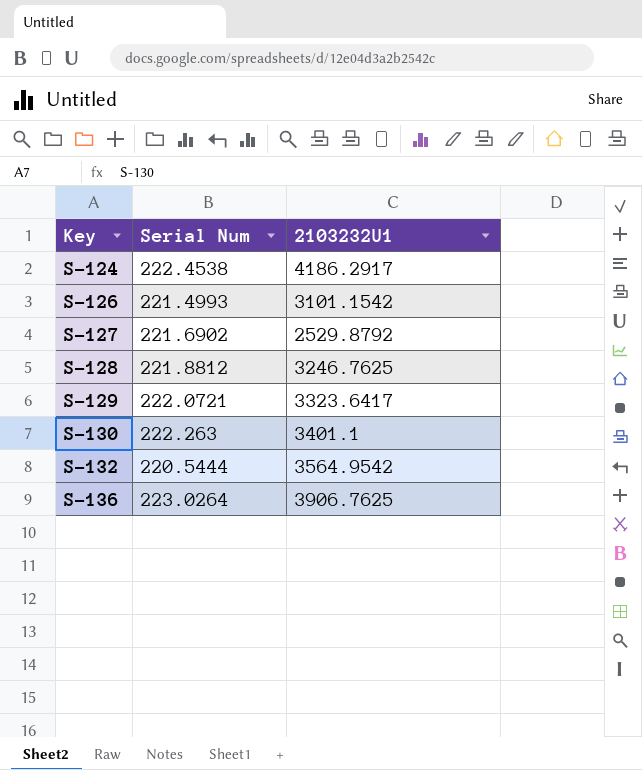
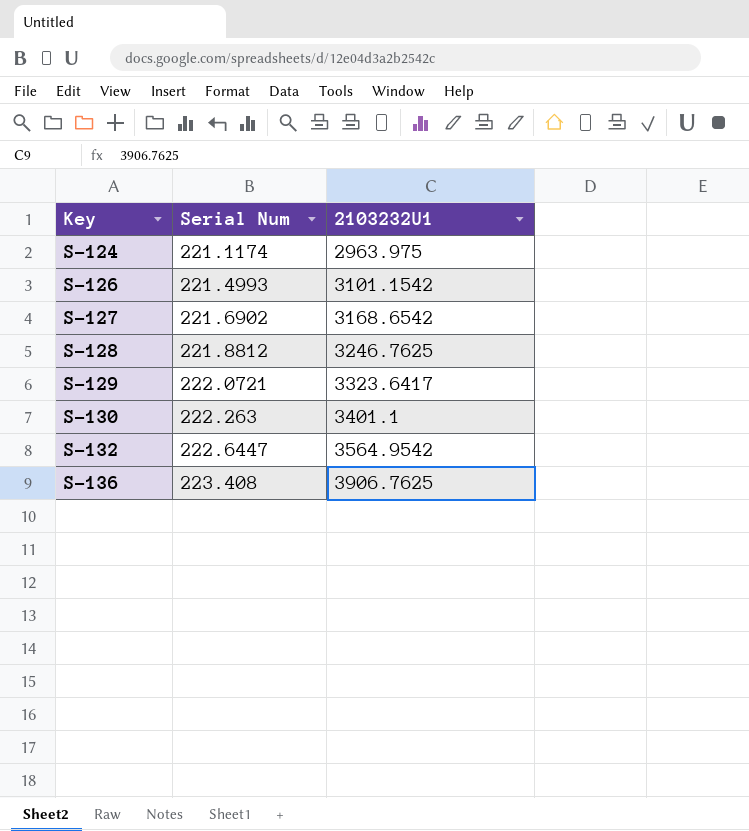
S-124 | Serial Num: 222.4538 -> 221.1174
S-124 | 2103232U1: 4186.2917 -> 2963.975
S-127 | 2103232U1: 2529.8792 -> 3168.6542
S-132 | Serial Num: 220.5444 -> 222.6447
S-136 | Serial Num: 223.0264 -> 223.408

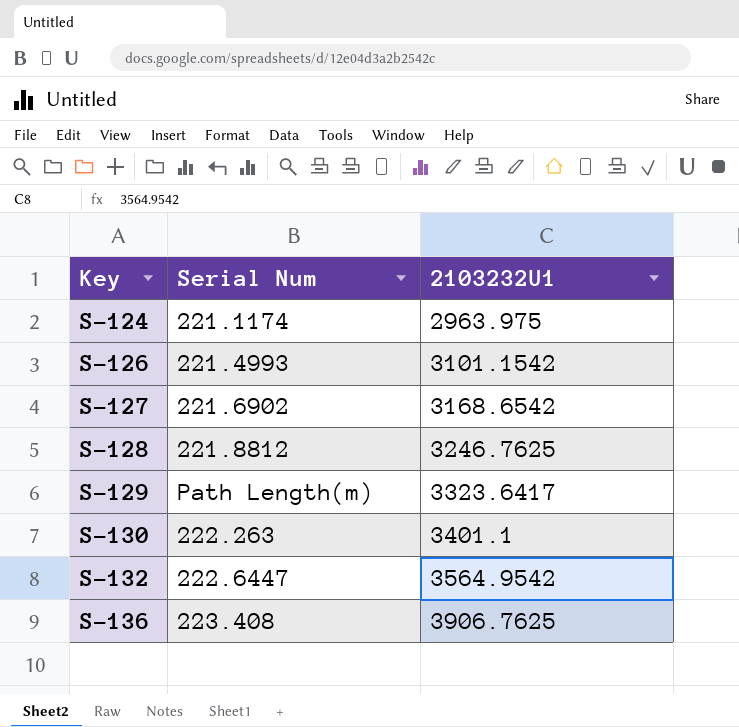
S-129 | Serial Num: 222.0721 -> Path Length(m)

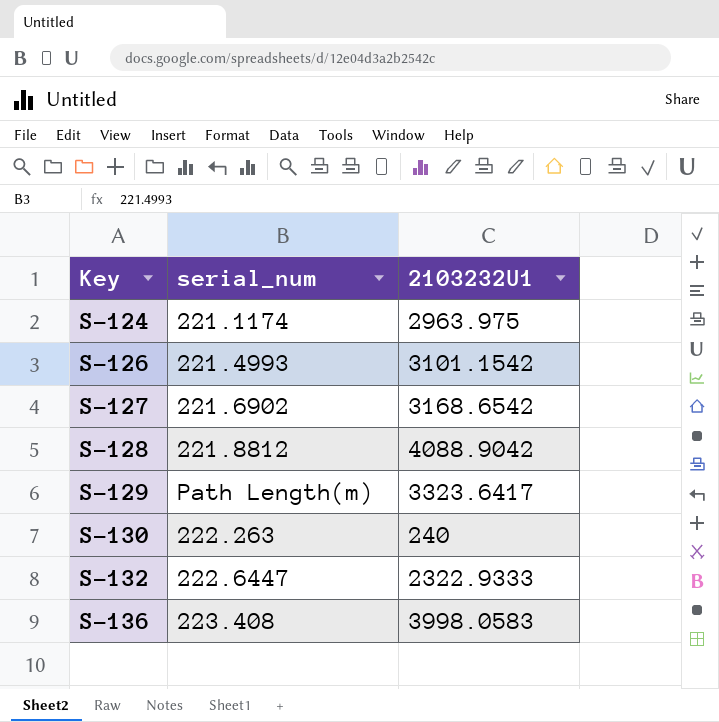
column name: Serial Num -> serial_num
S-128 | 2103232U1: 3246.7625 -> 4088.9042
S-130 | 2103232U1: 3401.1 -> 240
S-132 | 2103232U1: 3564.9542 -> 2322.9333
S-136 | 2103232U1: 3906.7625 -> 3998.0583

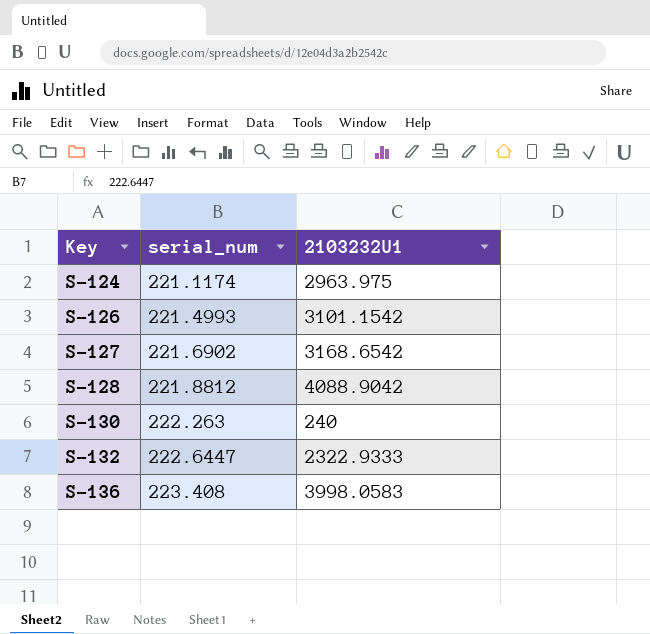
row S-129: Path Length(m) | 3323.6417 -> none

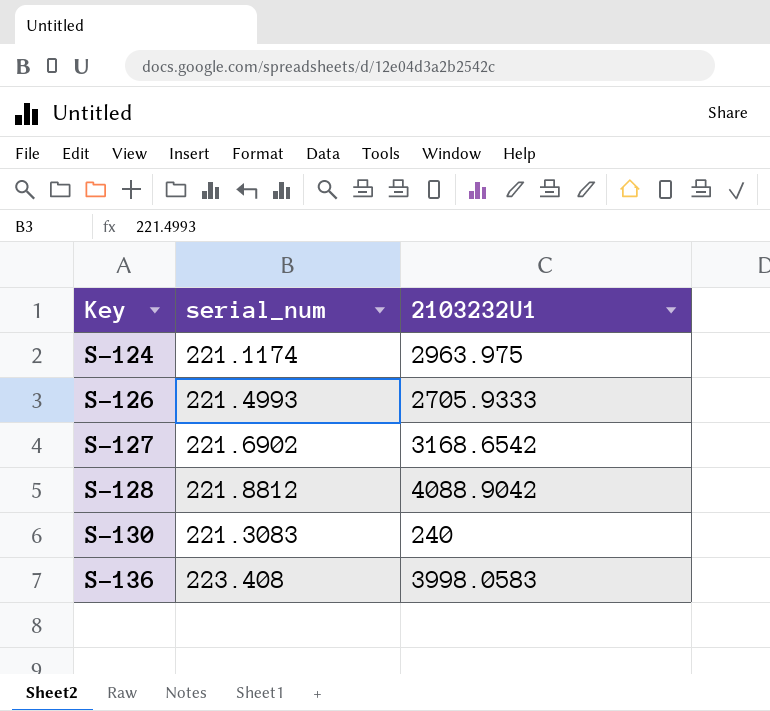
row S-132: 222.6447 | 2322.9333 -> none
S-126 | 2103232U1: 3101.1542 -> 2705.9333
S-130 | serial_num: 222.263 -> 221.3083

